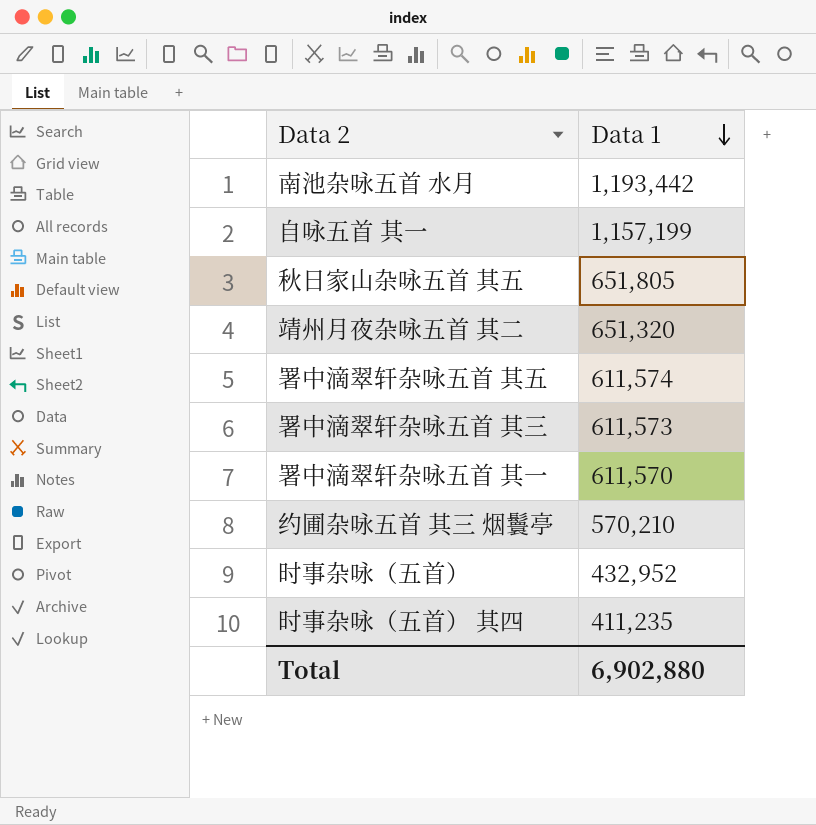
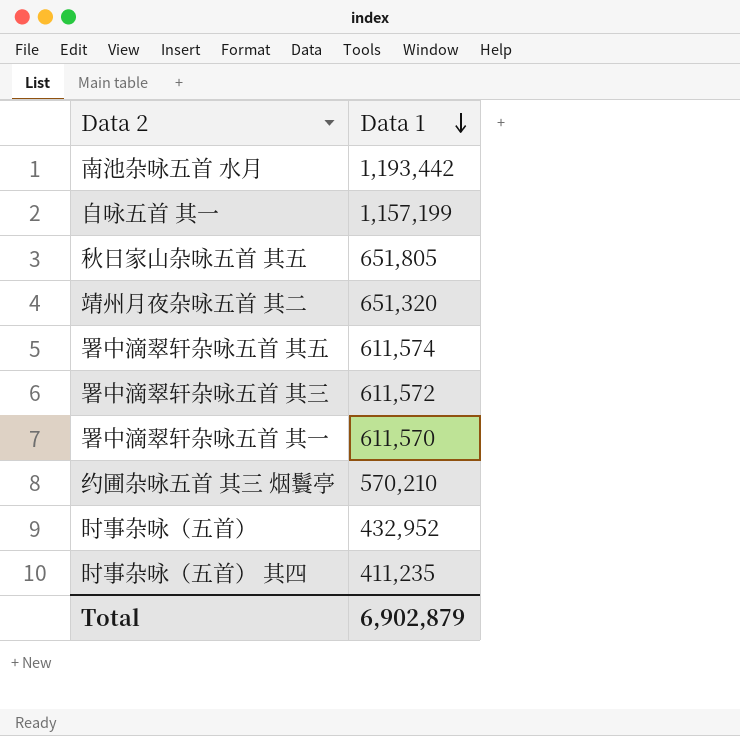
署中滴翠轩杂咏五首 其三 | Data 1: 611,573 -> 611,572
Total | Data 1: 6,902,880 -> 6,902,879

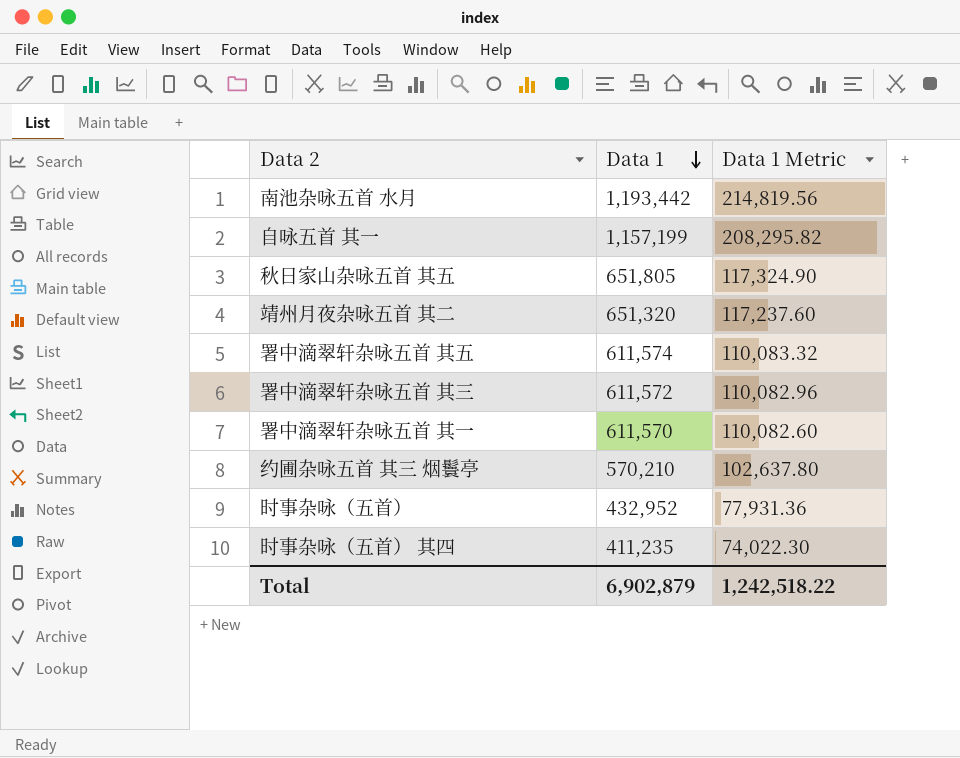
column Data 1 Metric | formula: none -> [Data 1] * 0.18

